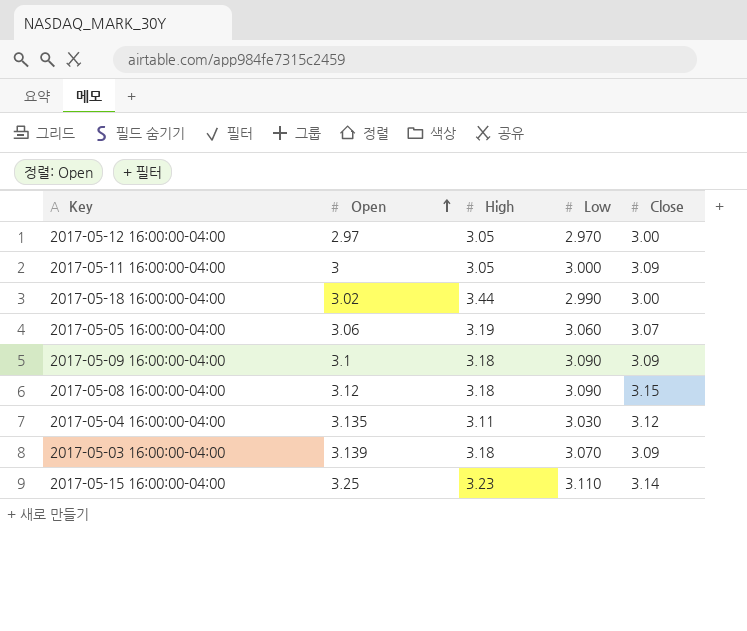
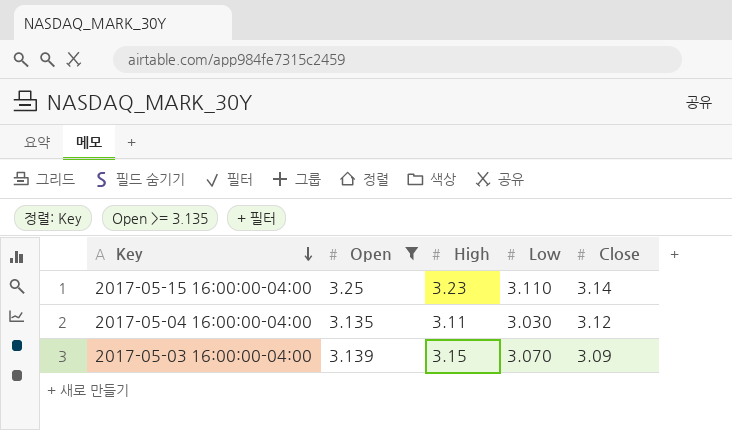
filter: none -> Open >= 3.135
row order: Open ascending -> Key descending
2017-05-03 16:00:00-04:00 | High: 3.18 -> 3.15

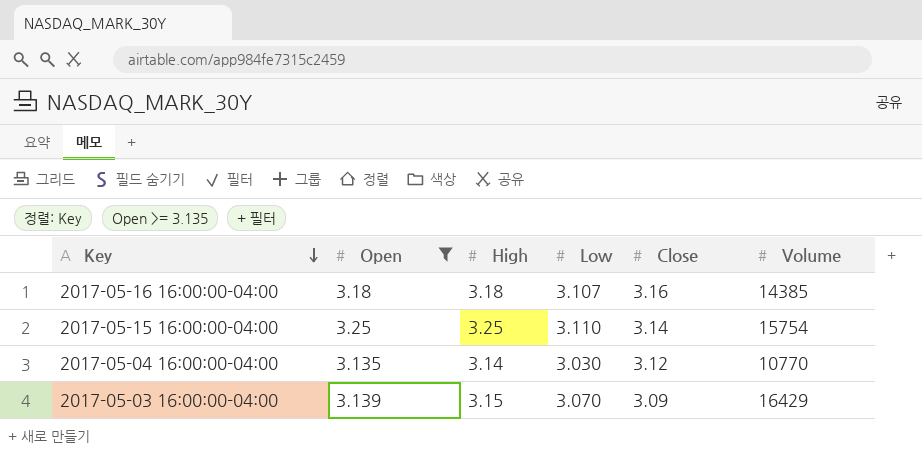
column Volume | position: none -> 6
row 2017-05-16 16:00:00-04:00: none -> 3.18 | 3.18 | 3.107 | 3.16 | 14385
2017-05-15 16:00:00-04:00 | High: 3.23 -> 3.25
2017-05-04 16:00:00-04:00 | High: 3.11 -> 3.14

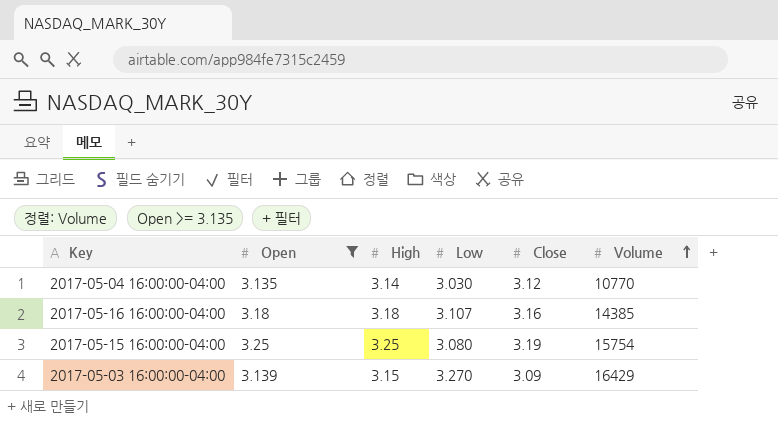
row order: Key descending -> Volume ascending
2017-05-15 16:00:00-04:00 | Low: 3.110 -> 3.080
2017-05-15 16:00:00-04:00 | Close: 3.14 -> 3.19
2017-05-03 16:00:00-04:00 | Low: 3.070 -> 3.270

